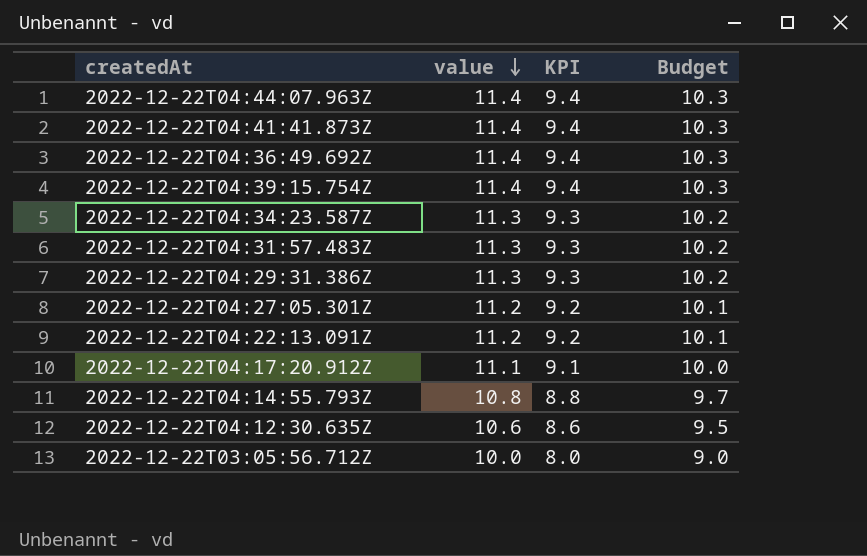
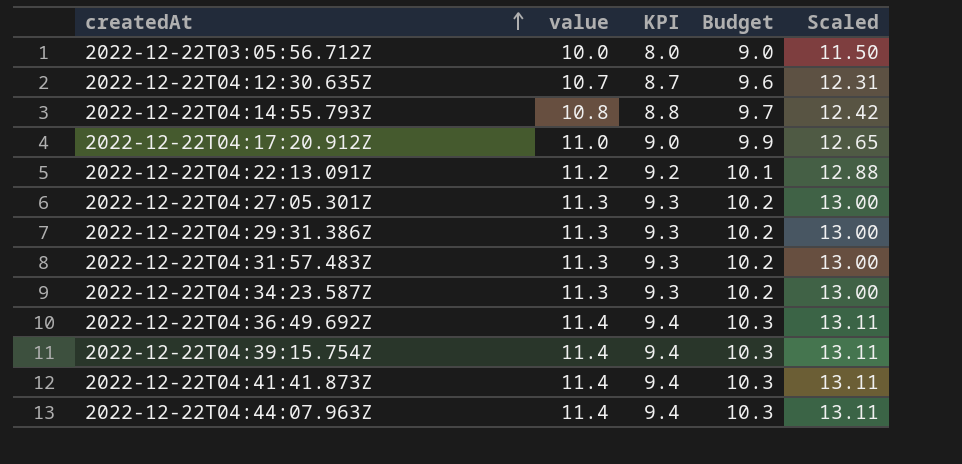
row order: value descending -> createdAt ascending
column Scaled | formula: none -> [value] * 1.15
2022-12-22T04:12:30.635Z | value: 10.6 -> 10.7
2022-12-22T04:12:30.635Z | KPI: 8.6 -> 8.7
2022-12-22T04:12:30.635Z | Budget: 9.5 -> 9.6
2022-12-22T04:17:20.912Z | value: 11.1 -> 11.0
2022-12-22T04:17:20.912Z | KPI: 9.1 -> 9.0
2022-12-22T04:17:20.912Z | Budget: 10.0 -> 9.9
2022-12-22T04:27:05.301Z | value: 11.2 -> 11.3
2022-12-22T04:27:05.301Z | KPI: 9.2 -> 9.3
2022-12-22T04:27:05.301Z | Budget: 10.1 -> 10.2

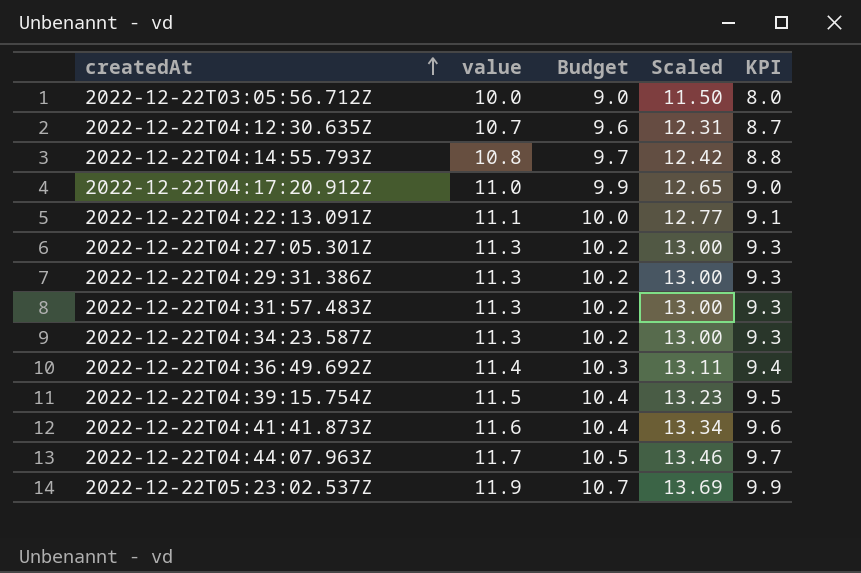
column KPI | position: 3 -> 5
2022-12-22T04:22:13.091Z | value: 11.2 -> 11.1
2022-12-22T04:22:13.091Z | Budget: 10.1 -> 10.0
2022-12-22T04:22:13.091Z | Scaled: 12.88 -> 12.77
2022-12-22T04:22:13.091Z | KPI: 9.2 -> 9.1
2022-12-22T04:39:15.754Z | value: 11.4 -> 11.5
2022-12-22T04:39:15.754Z | Budget: 10.3 -> 10.4
2022-12-22T04:39:15.754Z | Scaled: 13.11 -> 13.23
2022-12-22T04:39:15.754Z | KPI: 9.4 -> 9.5
2022-12-22T04:41:41.873Z | value: 11.4 -> 11.6
2022-12-22T04:41:41.873Z | Budget: 10.3 -> 10.4
2022-12-22T04:41:41.873Z | Scaled: 13.11 -> 13.34
2022-12-22T04:41:41.873Z | KPI: 9.4 -> 9.6
2022-12-22T04:44:07.963Z | value: 11.4 -> 11.7
2022-12-22T04:44:07.963Z | Budget: 10.3 -> 10.5
2022-12-22T04:44:07.963Z | Scaled: 13.11 -> 13.46
2022-12-22T04:44:07.963Z | KPI: 9.4 -> 9.7
row 2022-12-22T05:23:02.537Z: none -> 11.9 | 10.7 | 13.69 | 9.9

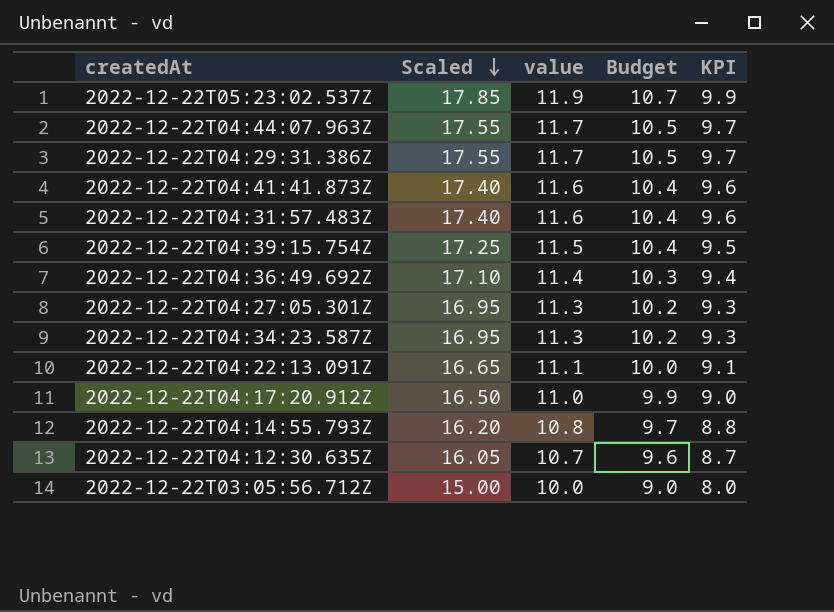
row order: createdAt ascending -> Scaled descending
column Scaled | formula: [value] * 1.15 -> [value] * 1.5
column Scaled | position: 4 -> 2
2022-12-22T04:29:31.386Z | value: 11.3 -> 11.7
2022-12-22T04:29:31.386Z | Budget: 10.2 -> 10.5
2022-12-22T04:29:31.386Z | KPI: 9.3 -> 9.7
2022-12-22T04:31:57.483Z | value: 11.3 -> 11.6
2022-12-22T04:31:57.483Z | Budget: 10.2 -> 10.4
2022-12-22T04:31:57.483Z | KPI: 9.3 -> 9.6

